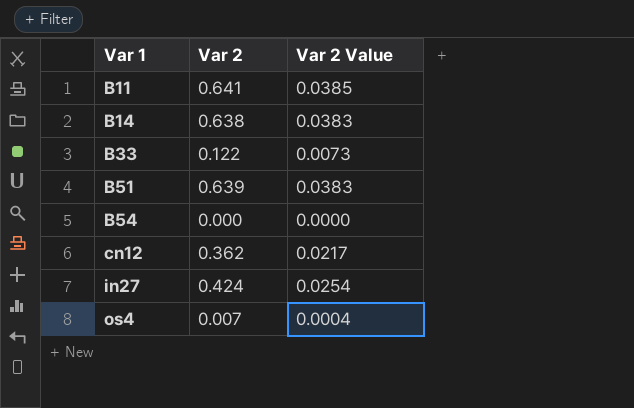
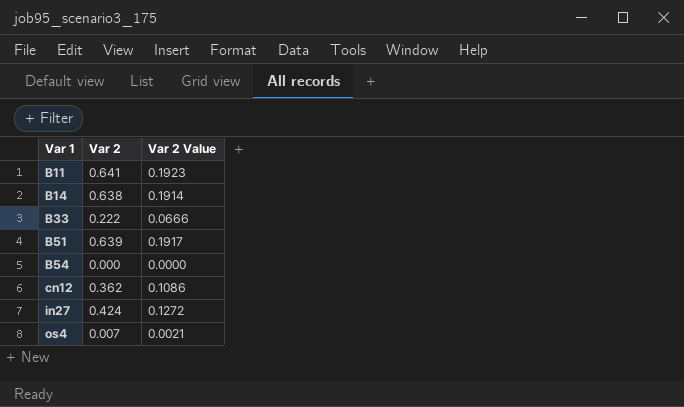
column Var 2 Value | formula: [Var 2] * 0.06 -> [Var 2] * 0.3
B33 | Var 2: 0.122 -> 0.222

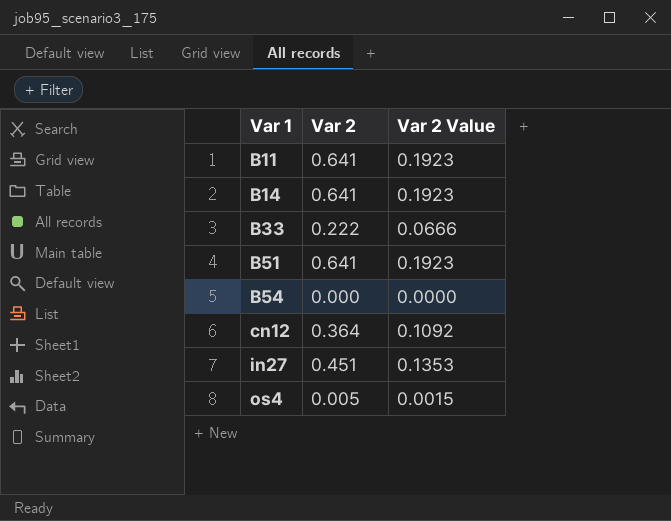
B14 | Var 2: 0.638 -> 0.641
B14 | Var 2 Value: 0.1914 -> 0.1923
B51 | Var 2: 0.639 -> 0.641
B51 | Var 2 Value: 0.1917 -> 0.1923
cn12 | Var 2: 0.362 -> 0.364
cn12 | Var 2 Value: 0.1086 -> 0.1092
in27 | Var 2: 0.424 -> 0.451
in27 | Var 2 Value: 0.1272 -> 0.1353
os4 | Var 2: 0.007 -> 0.005
os4 | Var 2 Value: 0.0021 -> 0.0015

